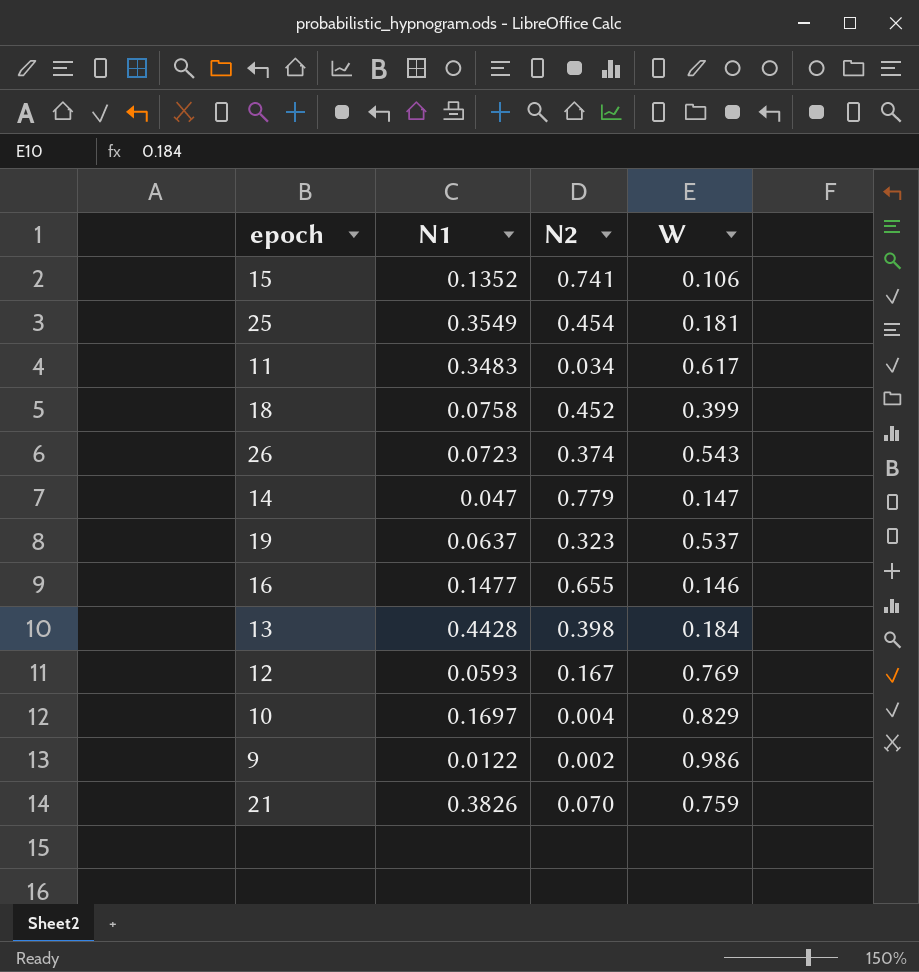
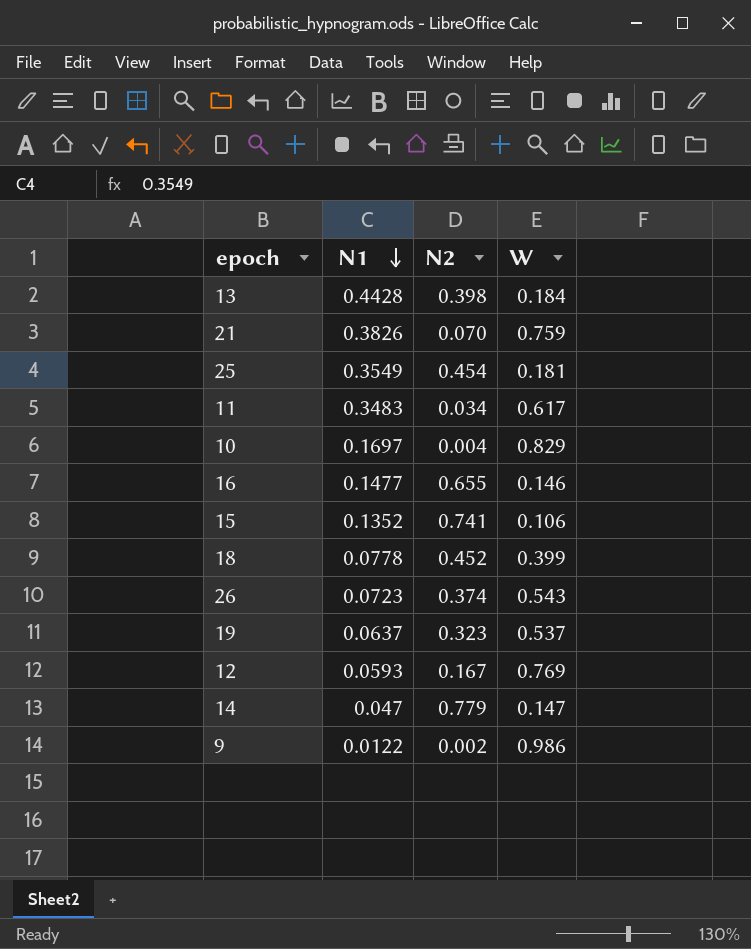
row order: none -> N1 descending
18 | N1: 0.0758 -> 0.0778

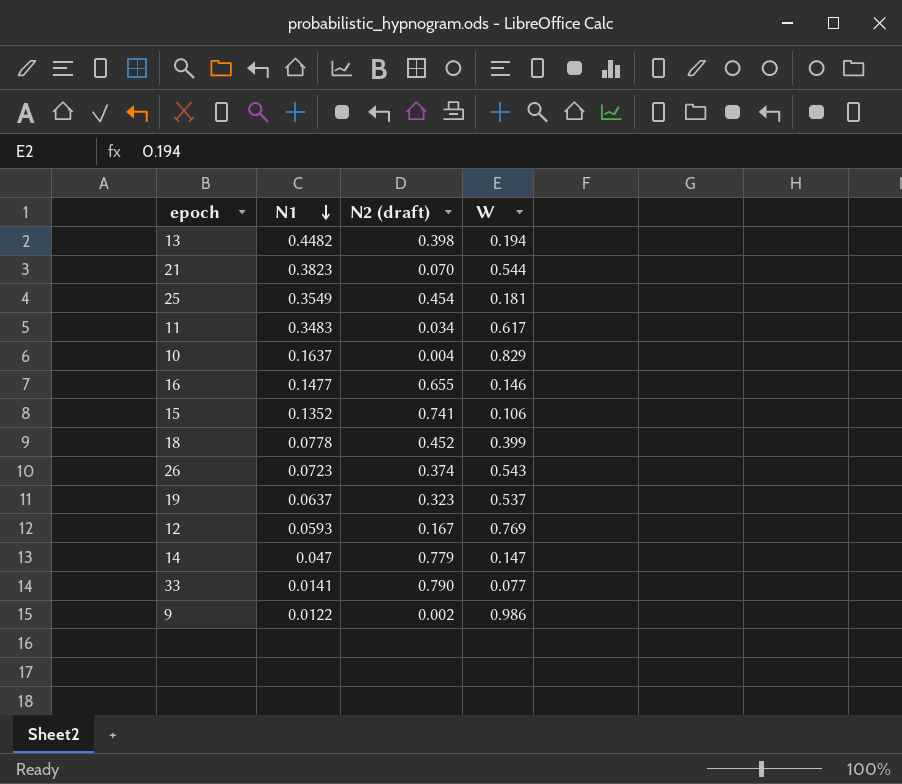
column name: N2 -> N2 (draft)
13 | N1: 0.4428 -> 0.4482
13 | W: 0.184 -> 0.194
21 | N1: 0.3826 -> 0.3823
21 | W: 0.759 -> 0.544
10 | N1: 0.1697 -> 0.1637
row 33: none -> 0.0141 | 0.790 | 0.077

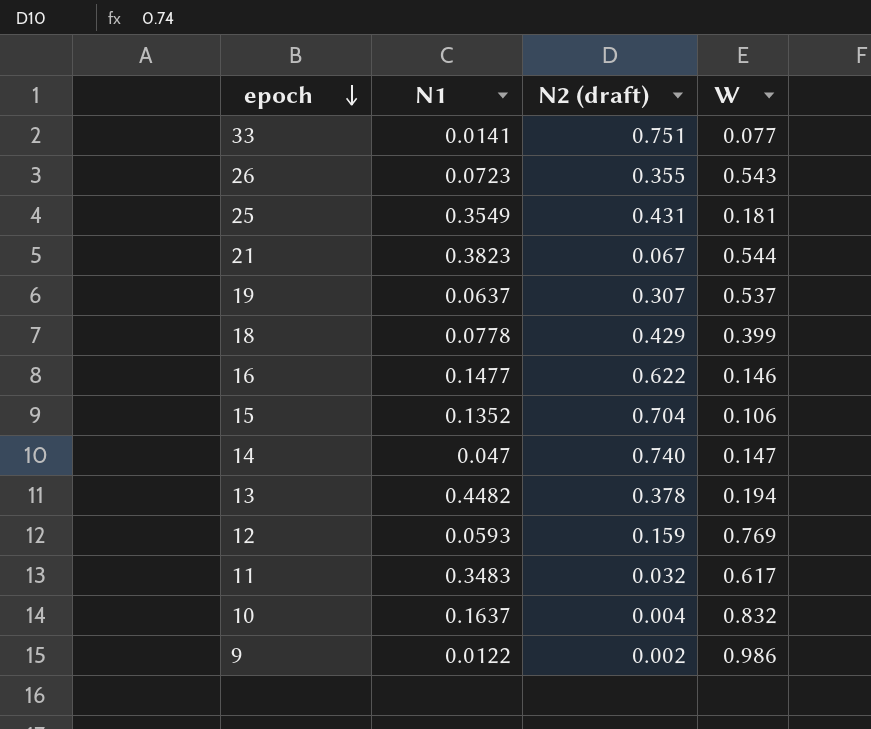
row order: N1 descending -> epoch descending
33 | N2 (draft): 0.790 -> 0.751
26 | N2 (draft): 0.374 -> 0.355
25 | N2 (draft): 0.454 -> 0.431
21 | N2 (draft): 0.070 -> 0.067
19 | N2 (draft): 0.323 -> 0.307
18 | N2 (draft): 0.452 -> 0.429
16 | N2 (draft): 0.655 -> 0.622
15 | N2 (draft): 0.741 -> 0.704
14 | N2 (draft): 0.779 -> 0.740
13 | N2 (draft): 0.398 -> 0.378
12 | N2 (draft): 0.167 -> 0.159
11 | N2 (draft): 0.034 -> 0.032
10 | W: 0.829 -> 0.832

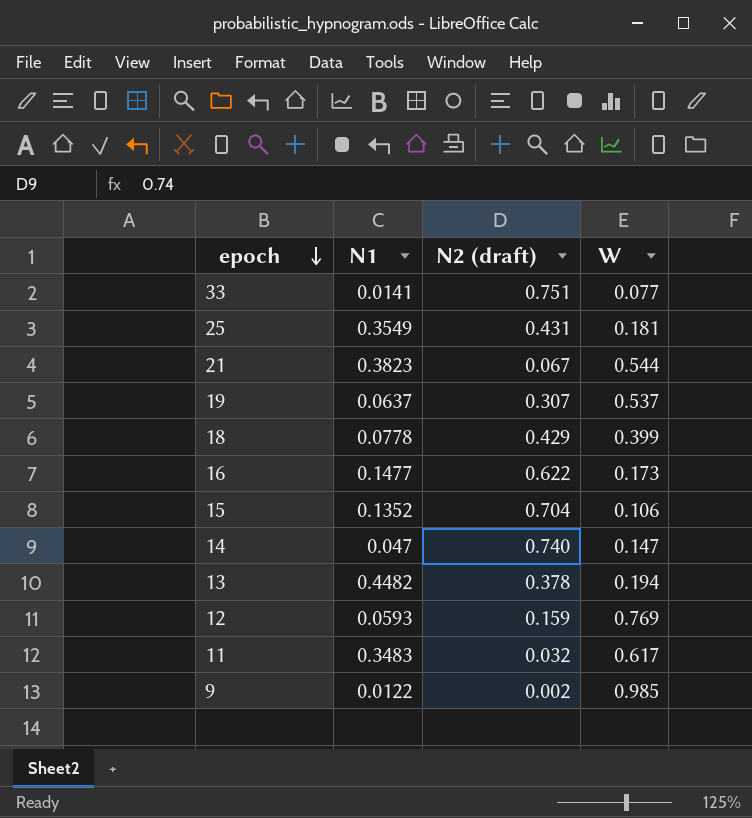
row 26: 0.0723 | 0.355 | 0.543 -> none
row 10: 0.1637 | 0.004 | 0.832 -> none
16 | W: 0.146 -> 0.173
9 | W: 0.986 -> 0.985

